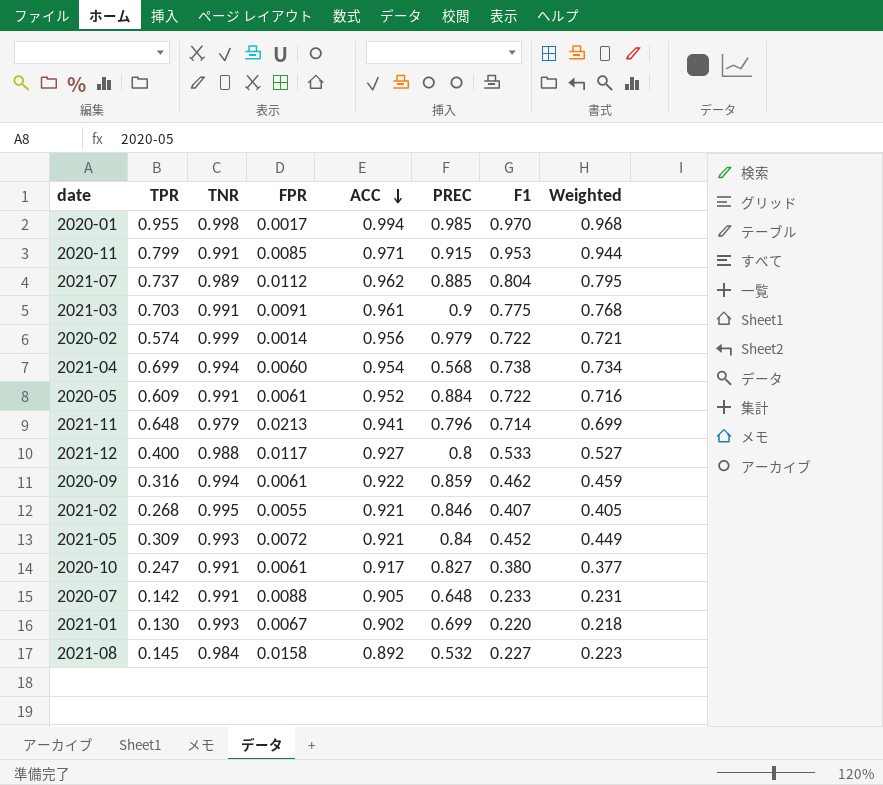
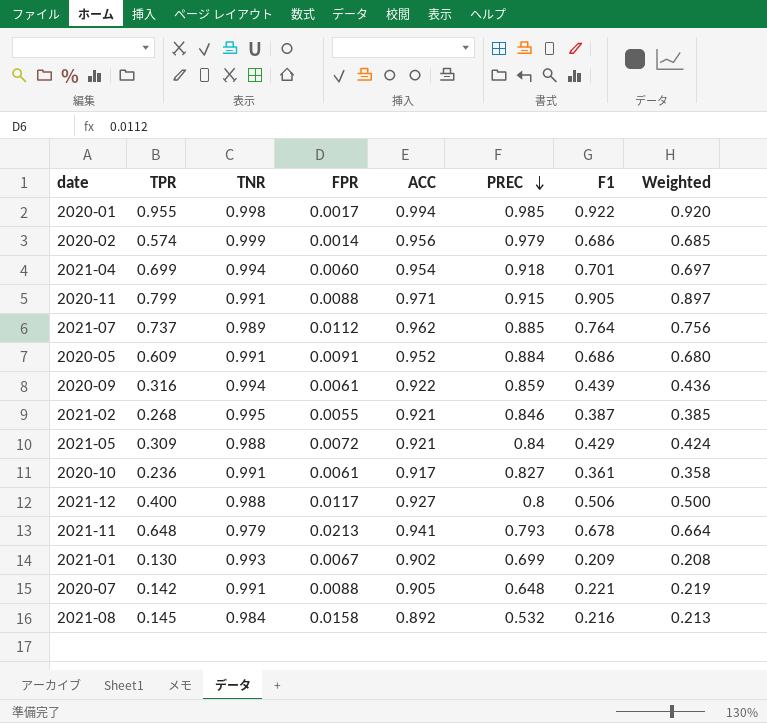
row order: ACC descending -> PREC descending
row 2021-03: 0.703 | 0.991 | 0.0091 | 0.961 | 0.9 | 0.775 | 0.768 -> none
2020-01 | F1: 0.970 -> 0.922
2020-01 | Weighted: 0.968 -> 0.920
2020-02 | F1: 0.722 -> 0.686
2020-02 | Weighted: 0.721 -> 0.685
2021-04 | PREC: 0.568 -> 0.918
2021-04 | F1: 0.738 -> 0.701
2021-04 | Weighted: 0.734 -> 0.697
2020-11 | FPR: 0.0085 -> 0.0088
2020-11 | F1: 0.953 -> 0.905
2020-11 | Weighted: 0.944 -> 0.897
2021-07 | F1: 0.804 -> 0.764
2021-07 | Weighted: 0.795 -> 0.756
2020-05 | FPR: 0.0061 -> 0.0091
2020-05 | F1: 0.722 -> 0.686
2020-05 | Weighted: 0.716 -> 0.680
2020-09 | F1: 0.462 -> 0.439
2020-09 | Weighted: 0.459 -> 0.436
2021-02 | F1: 0.407 -> 0.387
2021-02 | Weighted: 0.405 -> 0.385
2021-05 | TNR: 0.993 -> 0.988
2021-05 | F1: 0.452 -> 0.429
2021-05 | Weighted: 0.449 -> 0.424
2020-10 | TPR: 0.247 -> 0.236
2020-10 | F1: 0.380 -> 0.361
2020-10 | Weighted: 0.377 -> 0.358
2021-12 | F1: 0.533 -> 0.506
2021-12 | Weighted: 0.527 -> 0.500
2021-11 | PREC: 0.796 -> 0.793
2021-11 | F1: 0.714 -> 0.678
2021-11 | Weighted: 0.699 -> 0.664
2021-01 | F1: 0.220 -> 0.209
2021-01 | Weighted: 0.218 -> 0.208
2020-07 | F1: 0.233 -> 0.221
2020-07 | Weighted: 0.231 -> 0.219
2021-08 | F1: 0.227 -> 0.216
2021-08 | Weighted: 0.223 -> 0.213

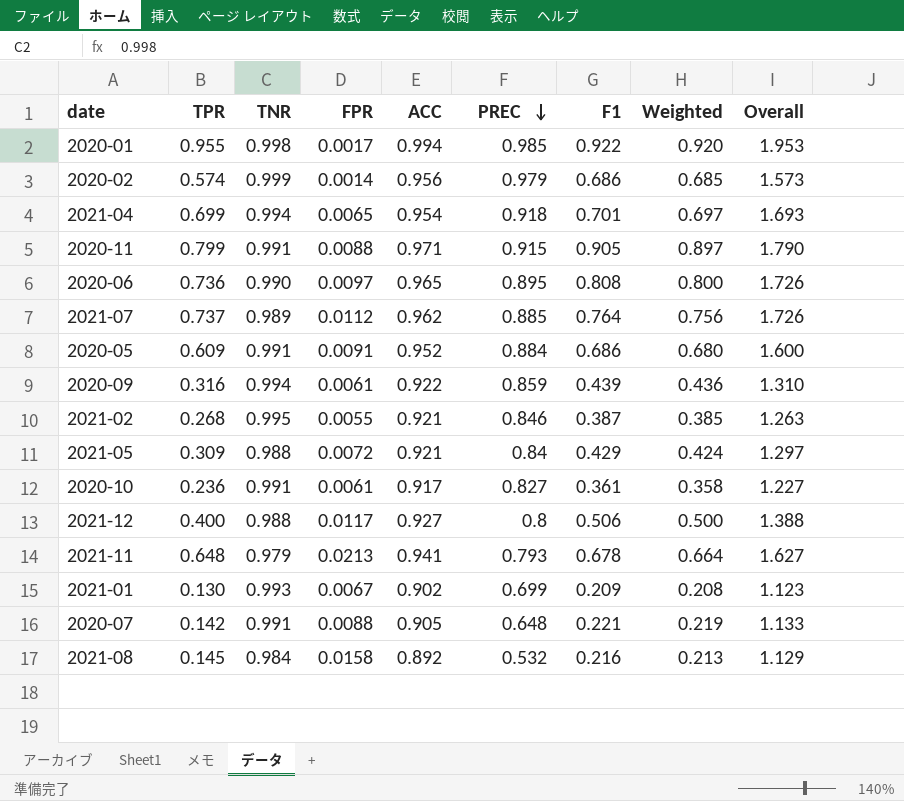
column Overall | formula: none -> [TPR] + [TNR]
2021-04 | FPR: 0.0060 -> 0.0065
row 2020-06: none -> 0.736 | 0.990 | 0.0097 | 0.965 | 0.895 | 0.808 | 0.800 | 1.726

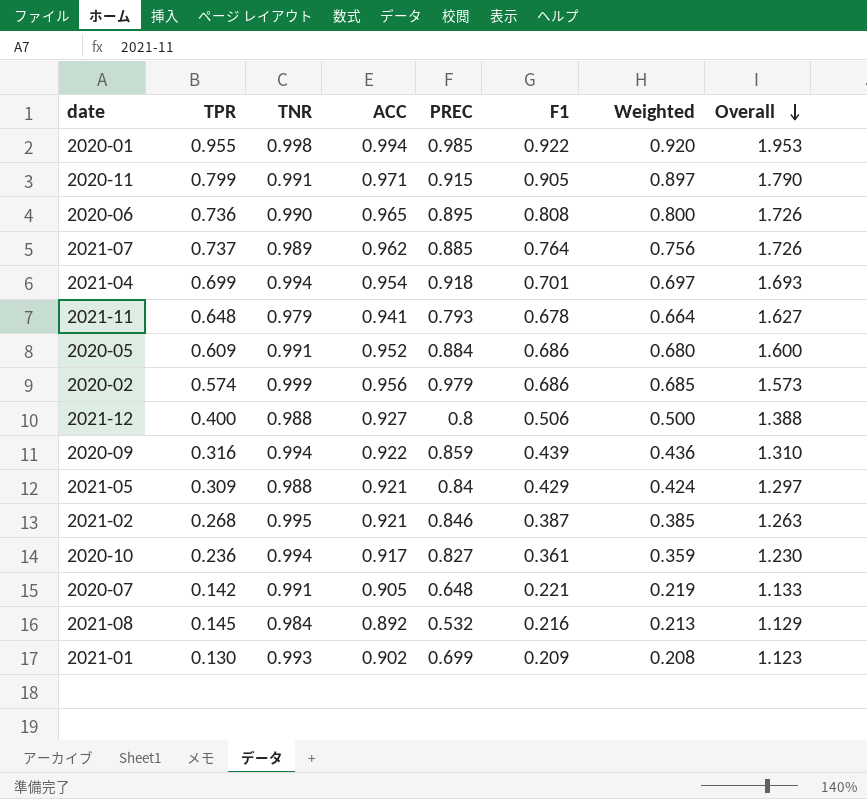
row order: PREC descending -> Overall descending
column FPR | position: 4 -> none
2020-10 | TNR: 0.991 -> 0.994
2020-10 | Weighted: 0.358 -> 0.359
2020-10 | Overall: 1.227 -> 1.230

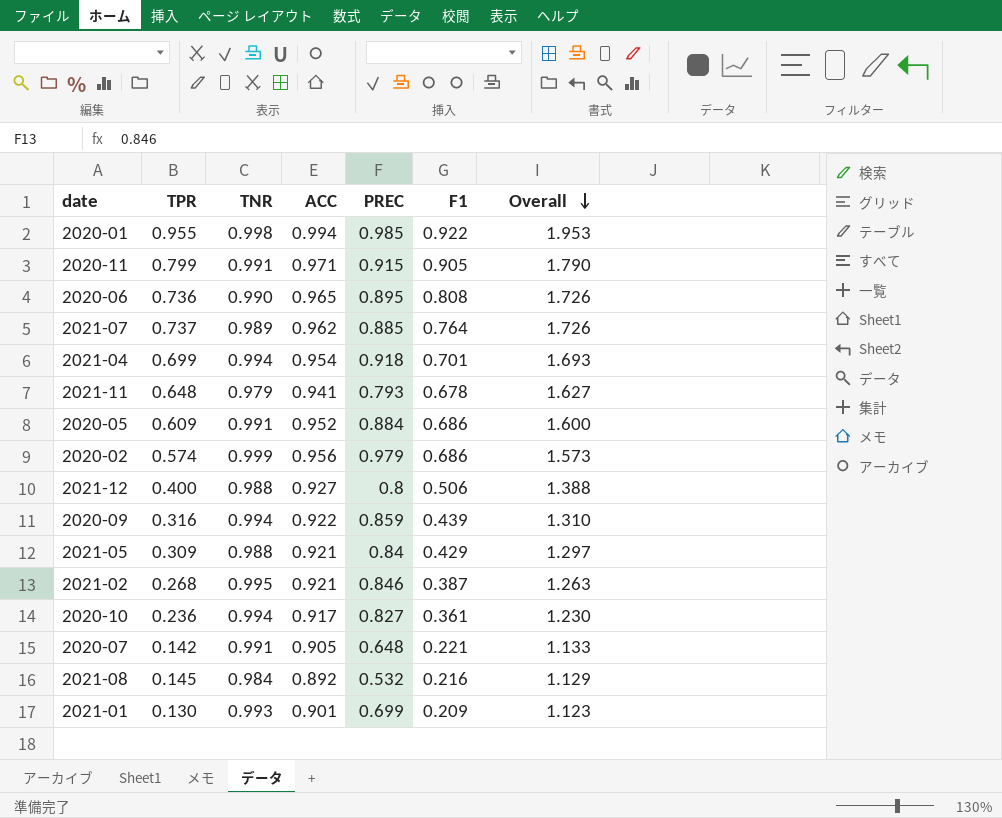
column Weighted | formula: [TNR] * [F1] -> none
2021-01 | ACC: 0.902 -> 0.901

